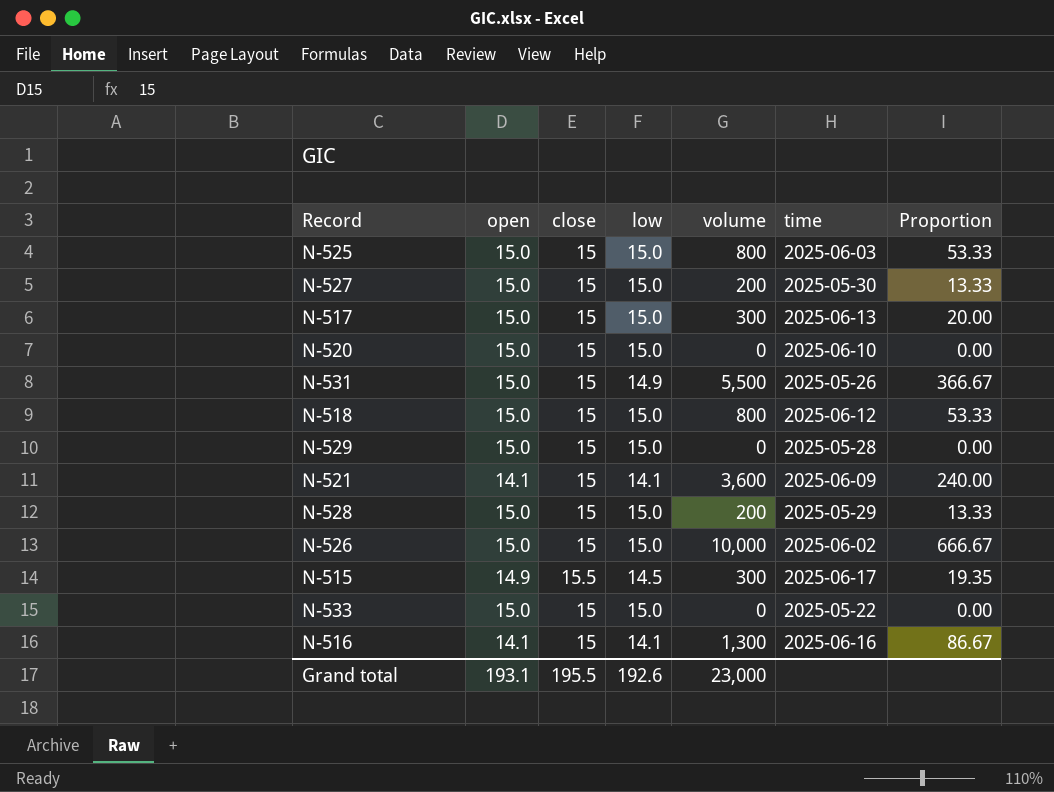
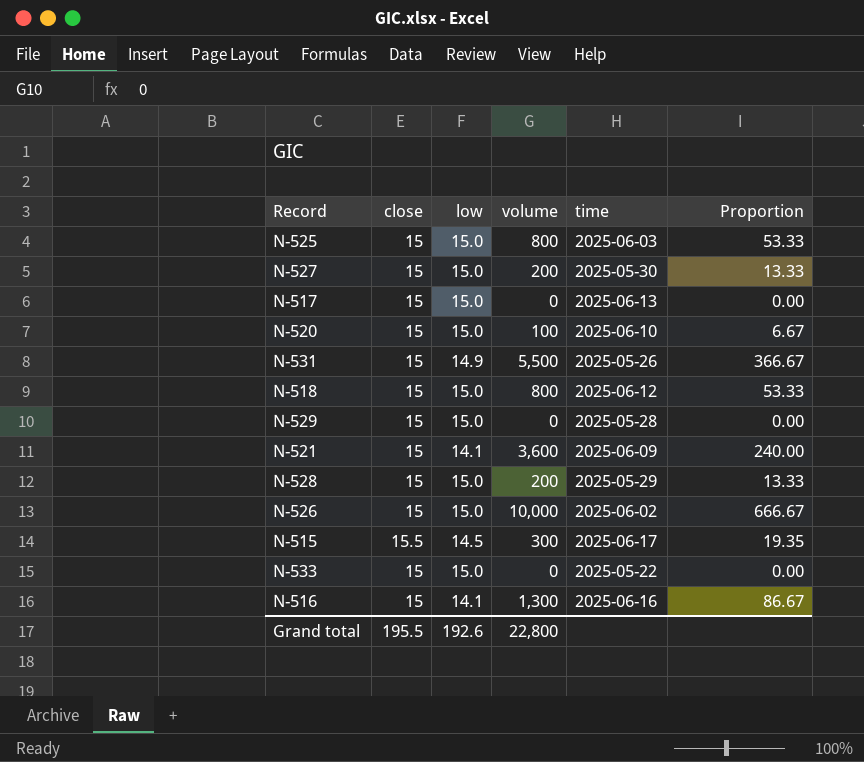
column open | position: 2 -> none
N-517 | volume: 300 -> 0
N-517 | Proportion: 20.00 -> 0.00
N-520 | volume: 0 -> 100
N-520 | Proportion: 0.00 -> 6.67
Grand total | volume: 23,000 -> 22,800

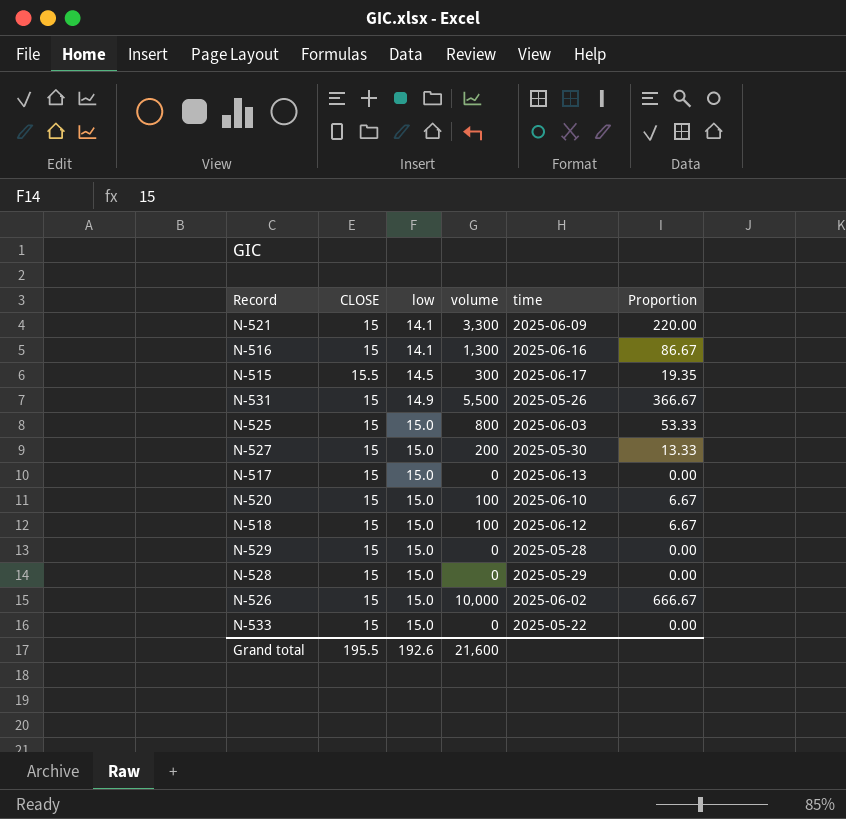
row order: none -> low ascending
column name: close -> CLOSE
N-521 | volume: 3,600 -> 3,300
N-521 | Proportion: 240.00 -> 220.00
N-518 | volume: 800 -> 100
N-518 | Proportion: 53.33 -> 6.67
N-528 | volume: 200 -> 0
N-528 | Proportion: 13.33 -> 0.00
Grand total | volume: 22,800 -> 21,600

